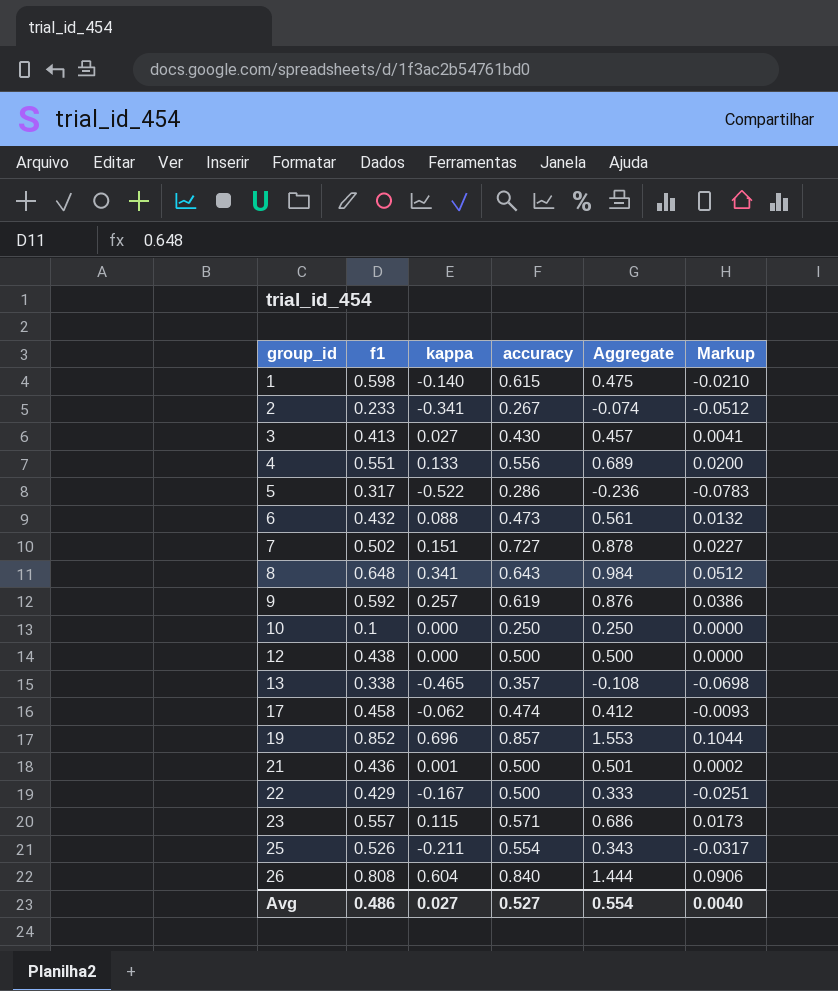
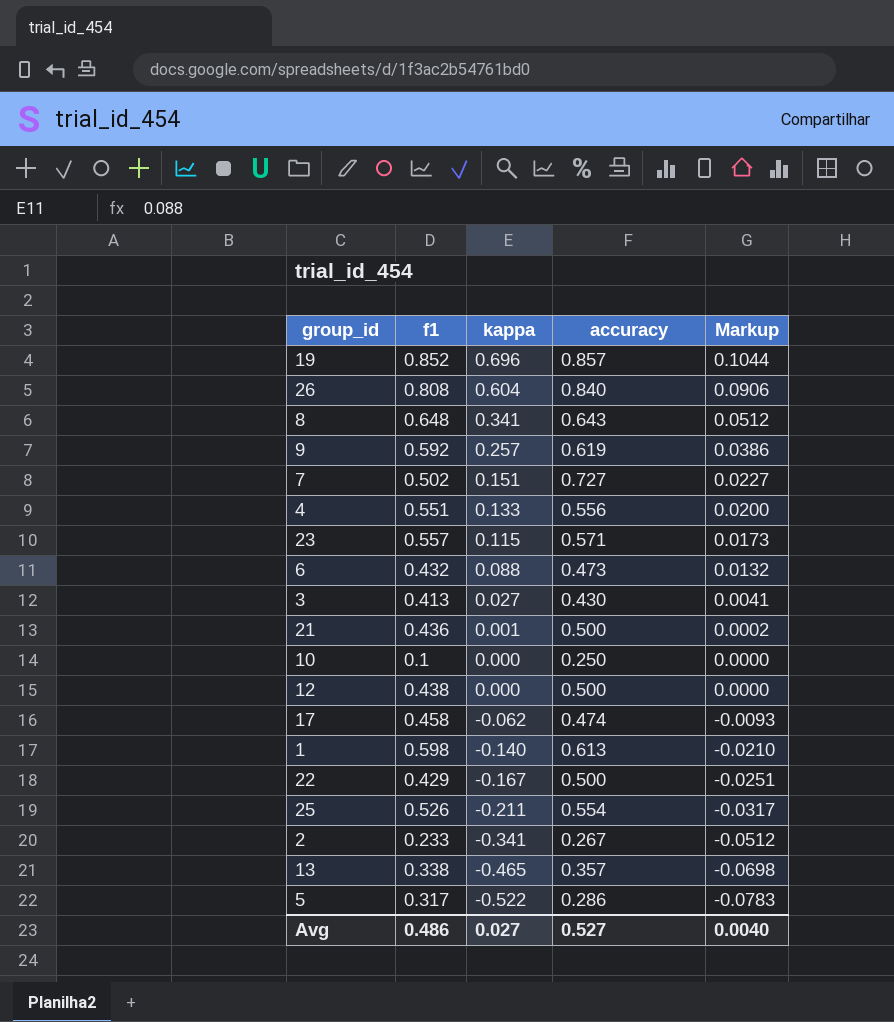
row order: group_id ascending -> kappa descending
column Aggregate | formula: [kappa] + [accuracy] -> none
1 | accuracy: 0.615 -> 0.613

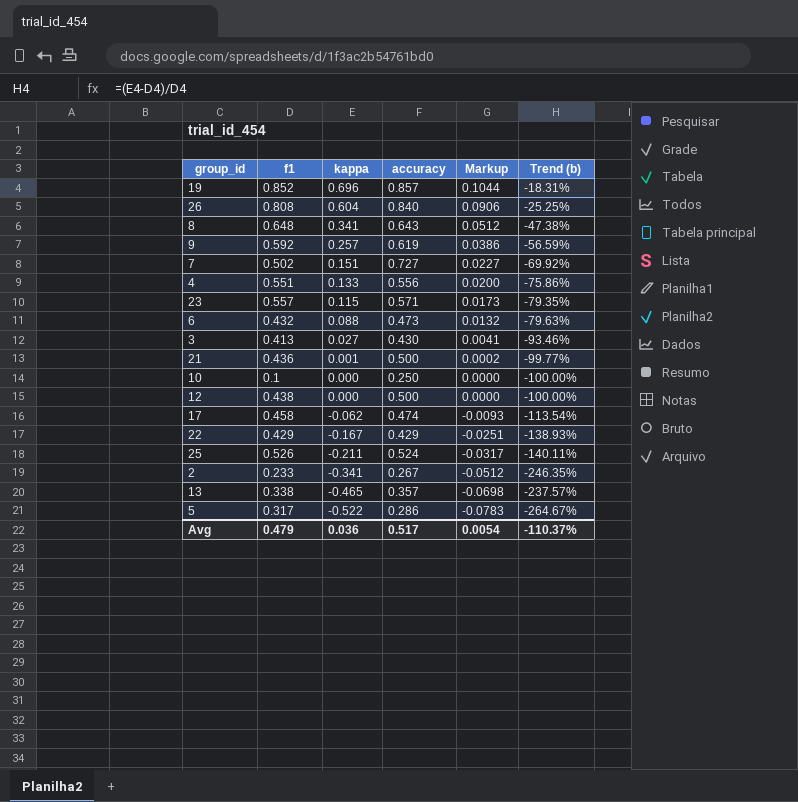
column Trend (b) | formula: none -> ([kappa] - [f1]) / [f1]
row 1: 0.598 | -0.140 | 0.613 | -0.0210 -> none
22 | accuracy: 0.500 -> 0.429
25 | accuracy: 0.554 -> 0.524
Avg | f1: 0.486 -> 0.479
Avg | kappa: 0.027 -> 0.036
Avg | accuracy: 0.527 -> 0.517
Avg | Markup: 0.0040 -> 0.0054

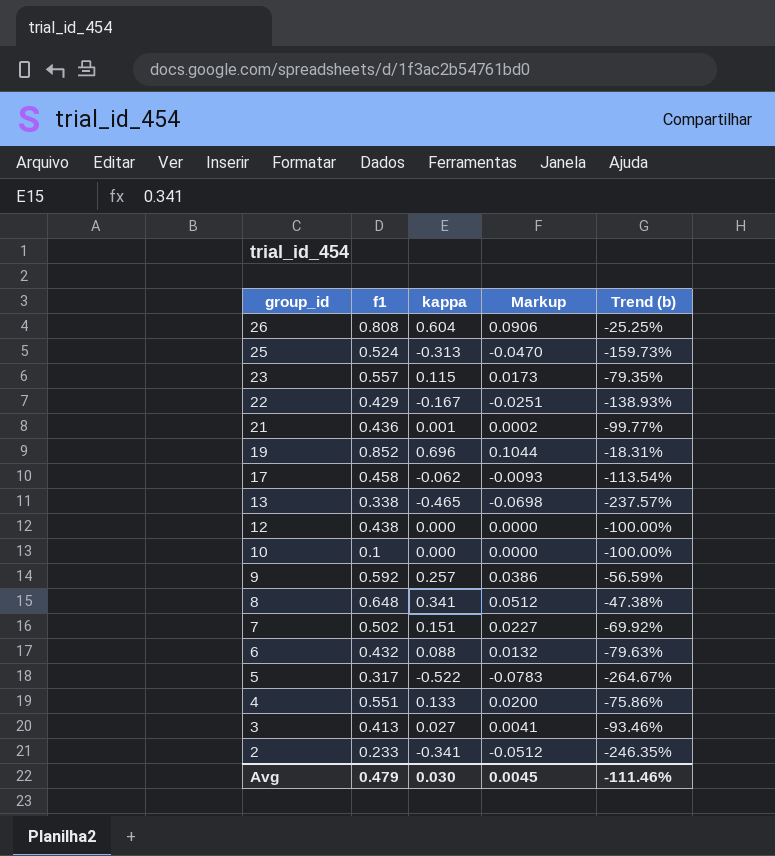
row order: kappa descending -> group_id descending
column accuracy | position: 4 -> none
25 | f1: 0.526 -> 0.524
25 | kappa: -0.211 -> -0.313
25 | Markup: -0.0317 -> -0.0470
25 | Trend (b): -140.11% -> -159.73%
Avg | kappa: 0.036 -> 0.030
Avg | Markup: 0.0054 -> 0.0045
Avg | Trend (b): -110.37% -> -111.46%

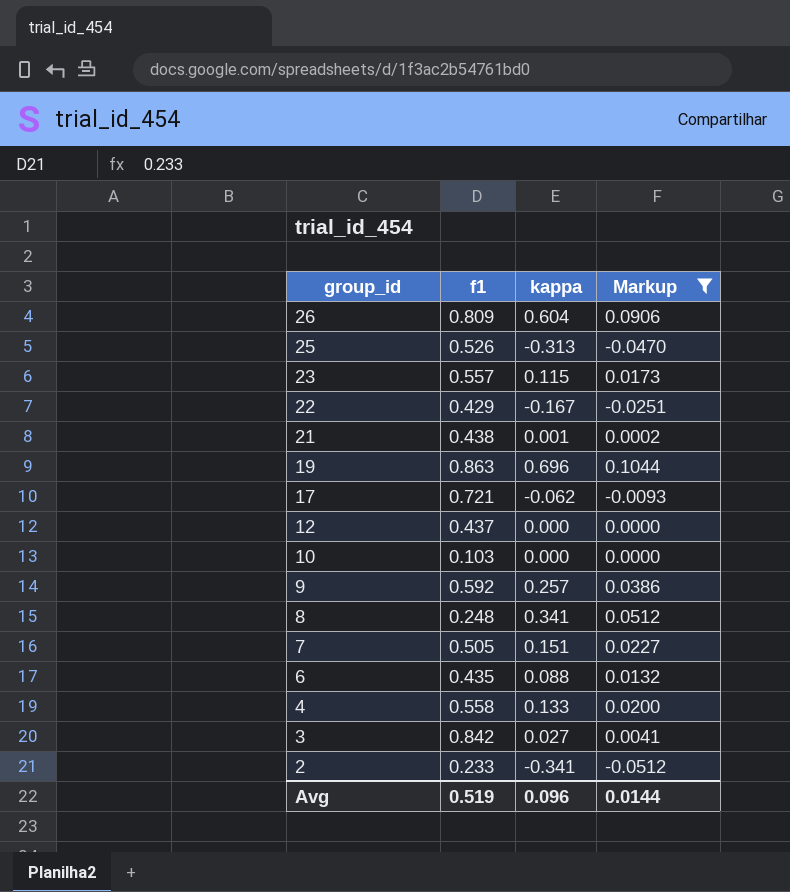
filter: none -> Markup >= -0.0512
column Trend (b) | formula: ([kappa] - [f1]) / [f1] -> none
26 | f1: 0.808 -> 0.809
25 | f1: 0.524 -> 0.526
21 | f1: 0.436 -> 0.438
19 | f1: 0.852 -> 0.863
17 | f1: 0.458 -> 0.721
12 | f1: 0.438 -> 0.437
10 | f1: 0.1 -> 0.103
8 | f1: 0.648 -> 0.248
7 | f1: 0.502 -> 0.505
6 | f1: 0.432 -> 0.435
4 | f1: 0.551 -> 0.558
3 | f1: 0.413 -> 0.842
Avg | f1: 0.479 -> 0.519
Avg | kappa: 0.030 -> 0.096
Avg | Markup: 0.0045 -> 0.0144

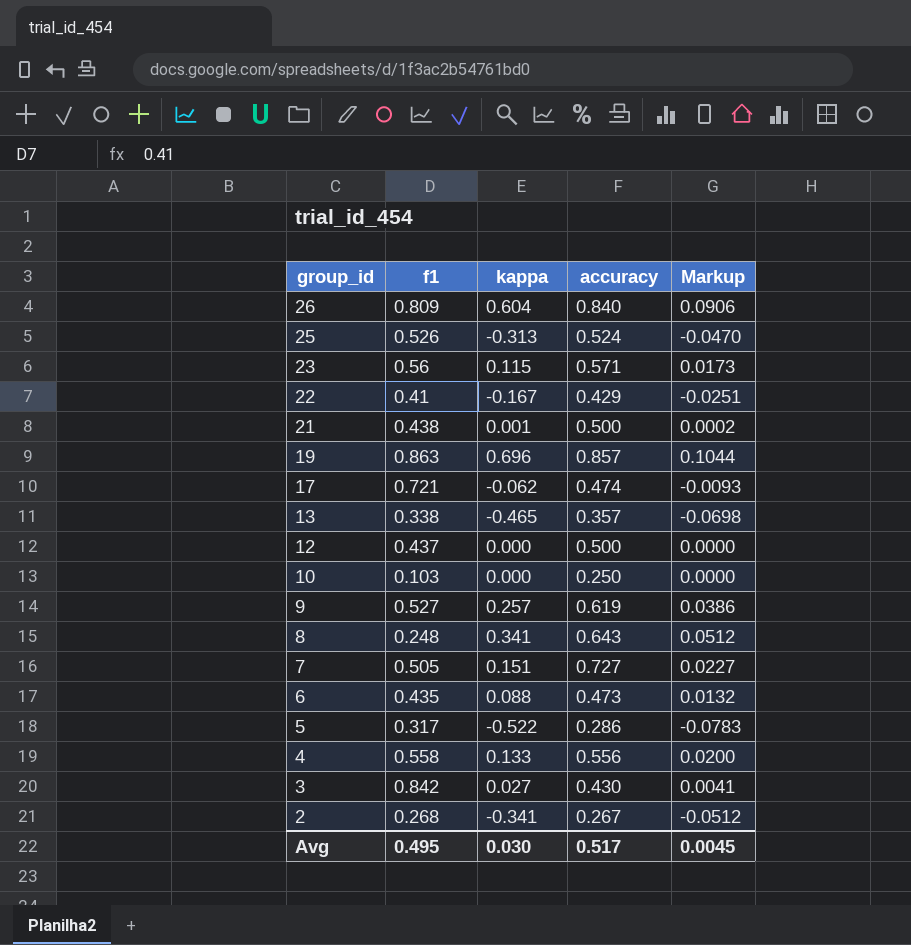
filter: Markup >= -0.0512 -> none
column accuracy | position: none -> 4
23 | f1: 0.557 -> 0.56
22 | f1: 0.429 -> 0.41
9 | f1: 0.592 -> 0.527
2 | f1: 0.233 -> 0.268
Avg | f1: 0.519 -> 0.495
Avg | kappa: 0.096 -> 0.030
Avg | Markup: 0.0144 -> 0.0045

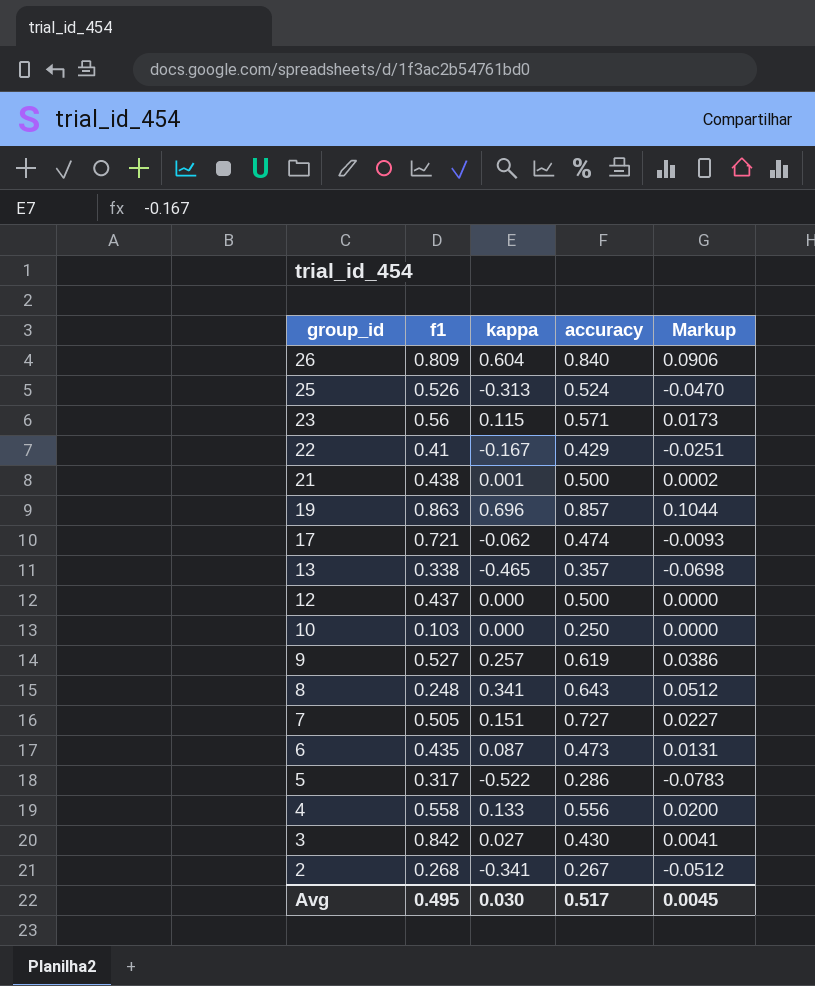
6 | kappa: 0.088 -> 0.087
6 | Markup: 0.0132 -> 0.0131

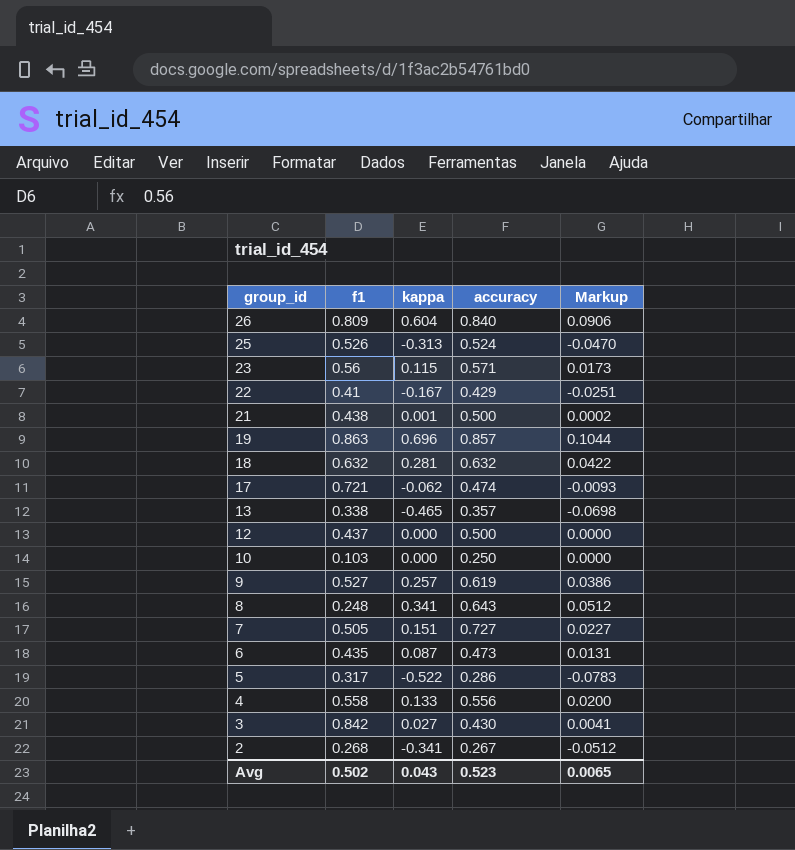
row 18: none -> 0.632 | 0.281 | 0.632 | 0.0422
Avg | f1: 0.495 -> 0.502
Avg | kappa: 0.030 -> 0.043
Avg | accuracy: 0.517 -> 0.523
Avg | Markup: 0.0045 -> 0.0065

